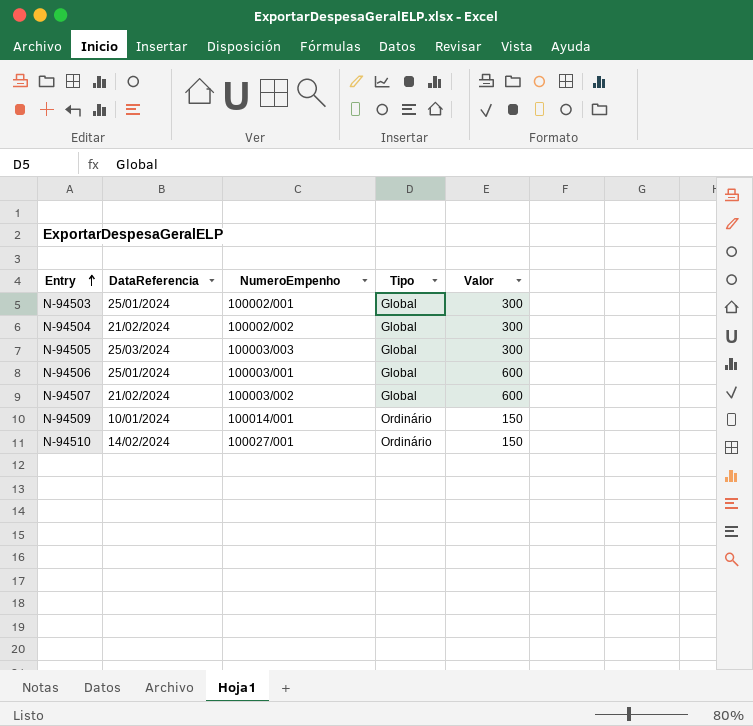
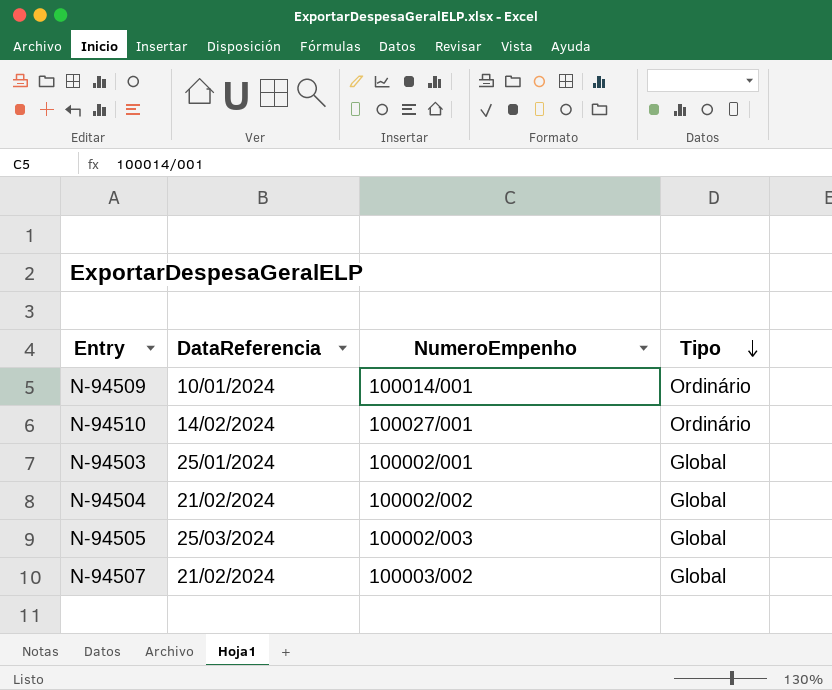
row order: Entry ascending -> Tipo descending
column Valor | position: 5 -> none
row N-94506: 25/01/2024 | 100003/001 | Global | 600 -> none
N-94505 | NumeroEmpenho: 100003/003 -> 100002/003

